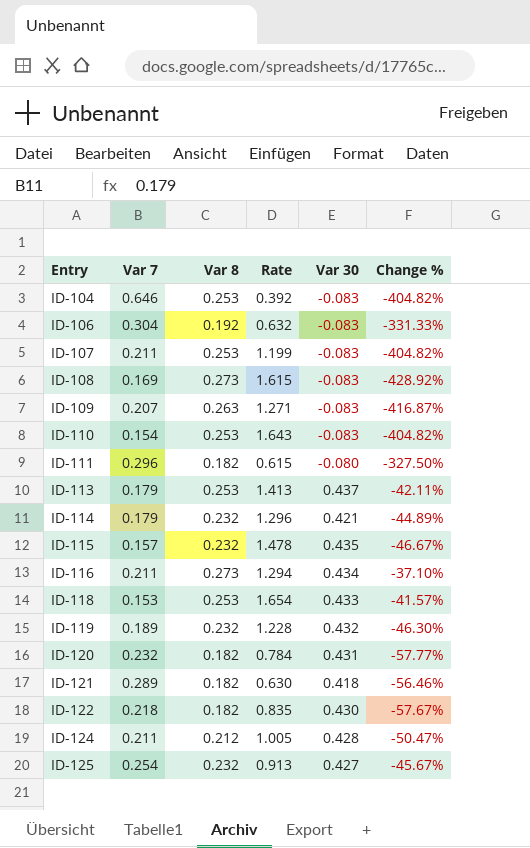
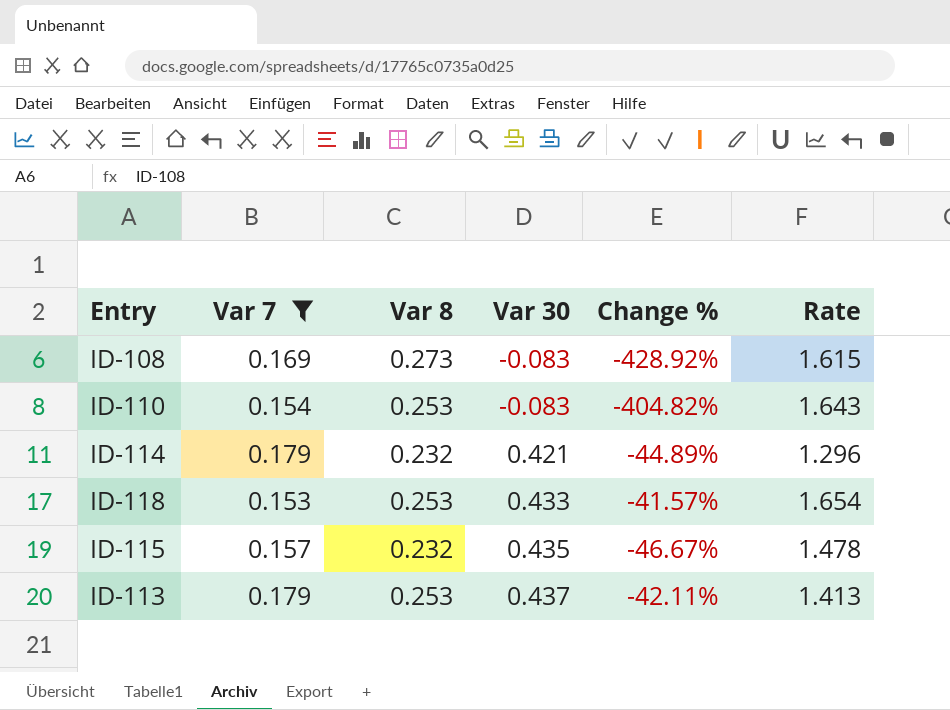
filter: none -> Var 7 <= 0.179
row order: Entry ascending -> Var 30 ascending
column Rate | position: 4 -> 6

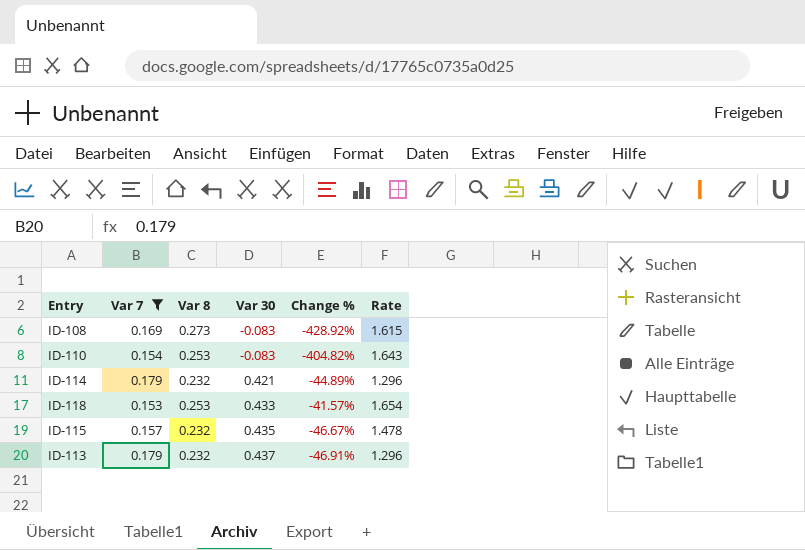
ID-113 | Var 8: 0.253 -> 0.232
ID-113 | Change %: -42.11% -> -46.91%
ID-113 | Rate: 1.413 -> 1.296

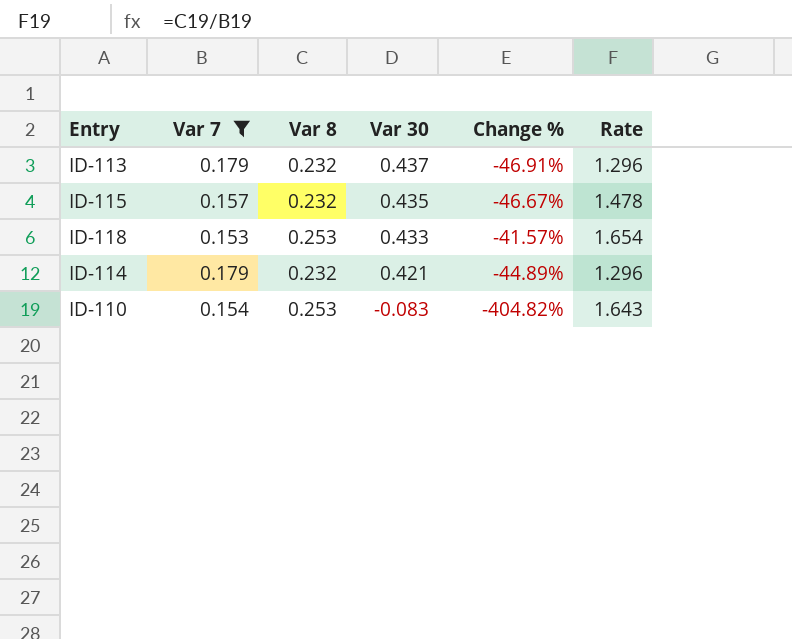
row order: Var 30 ascending -> Var 30 descending
row ID-108: 0.169 | 0.273 | -0.083 | -428.92% | 1.615 -> none

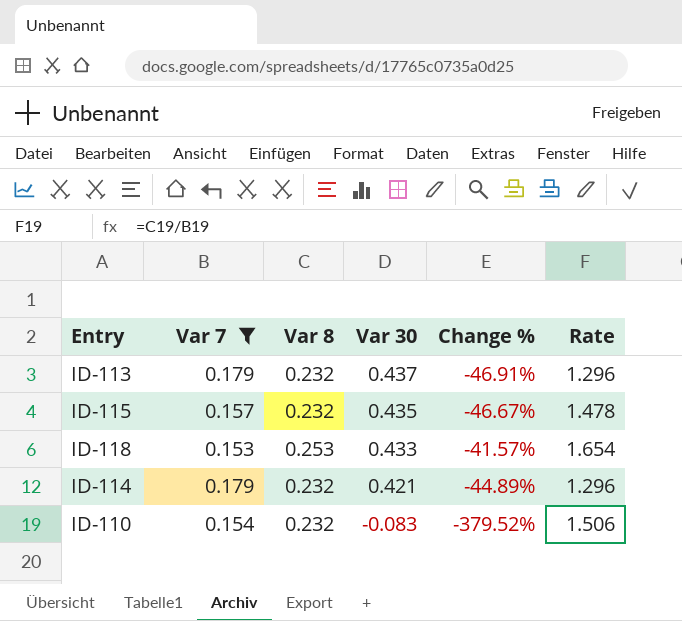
ID-110 | Var 8: 0.253 -> 0.232
ID-110 | Change %: -404.82% -> -379.52%
ID-110 | Rate: 1.643 -> 1.506

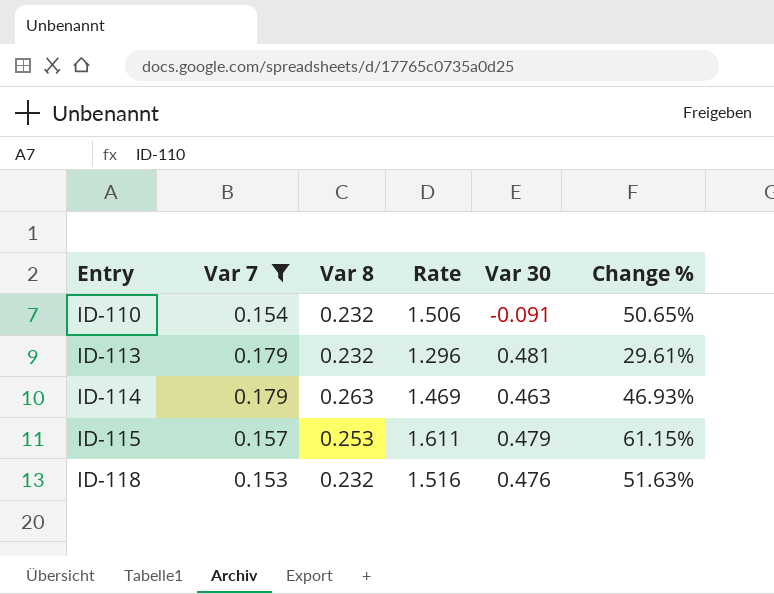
row order: Var 30 descending -> Entry ascending
column Rate | position: 6 -> 4
column Change % | formula: ([Var 8] - [Var 30]) / [Var 30] -> ([Var 8] - [Var 7]) / [Var 7]
ID-110 | Var 30: -0.083 -> -0.091
ID-113 | Var 30: 0.437 -> 0.481
ID-114 | Var 8: 0.232 -> 0.263
ID-114 | Rate: 1.296 -> 1.469
ID-114 | Var 30: 0.421 -> 0.463
ID-115 | Var 8: 0.232 -> 0.253
ID-115 | Rate: 1.478 -> 1.611
ID-115 | Var 30: 0.435 -> 0.479
ID-118 | Var 8: 0.253 -> 0.232
ID-118 | Rate: 1.654 -> 1.516
ID-118 | Var 30: 0.433 -> 0.476

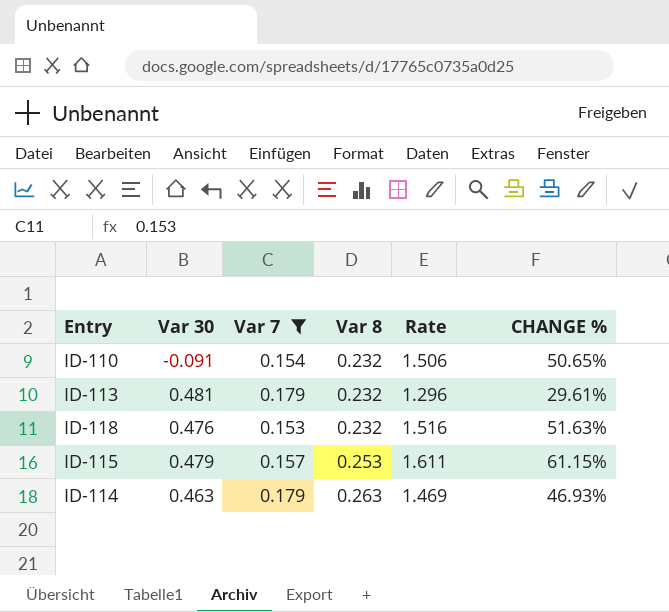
row order: Entry ascending -> Var 8 ascending
column Var 30 | position: 5 -> 2
column name: Change % -> CHANGE %

